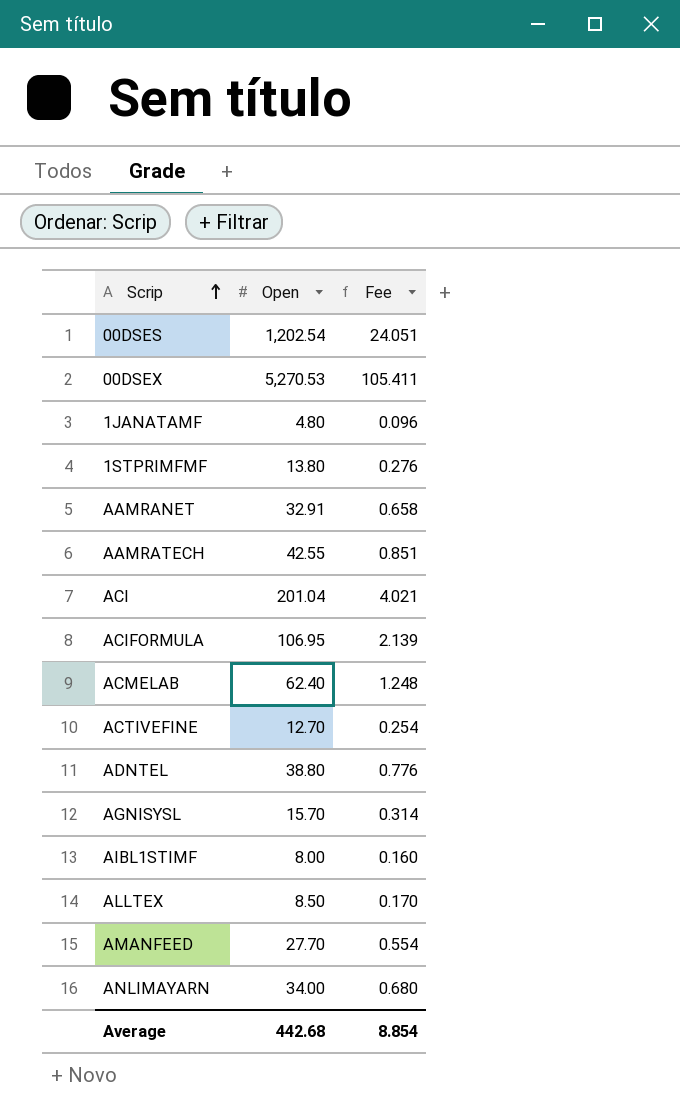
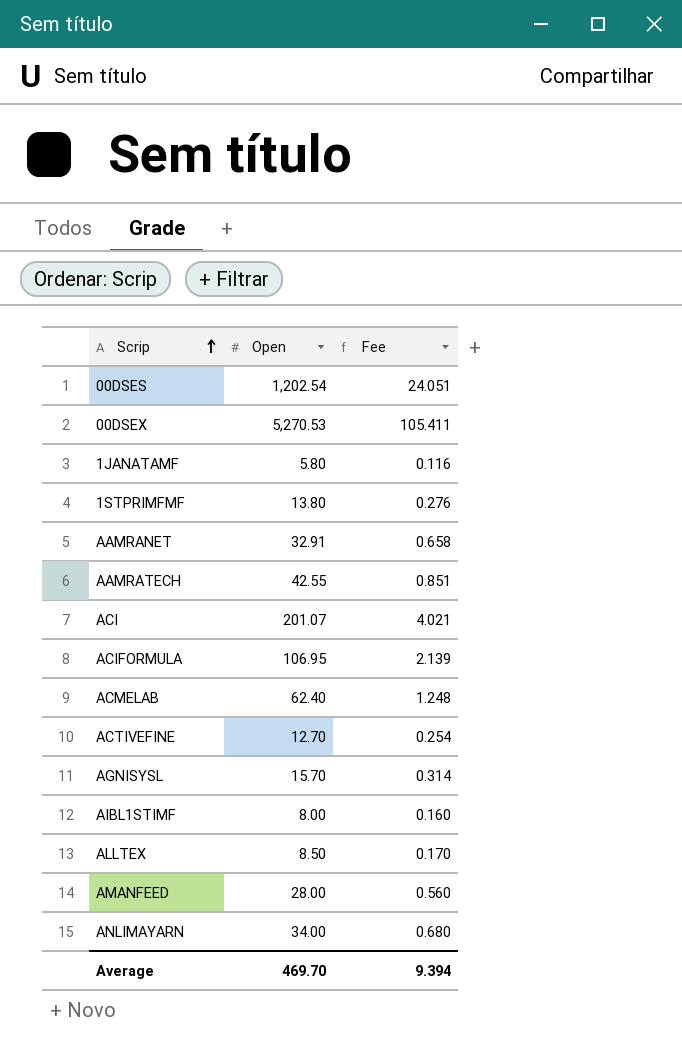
row ADNTEL: 38.80 | 0.776 -> none
1JANATAMF | Open: 4.80 -> 5.80
1JANATAMF | Fee: 0.096 -> 0.116
ACI | Open: 201.04 -> 201.07
AMANFEED | Open: 27.70 -> 28.00
AMANFEED | Fee: 0.554 -> 0.560
Average | Open: 442.68 -> 469.70
Average | Fee: 8.854 -> 9.394

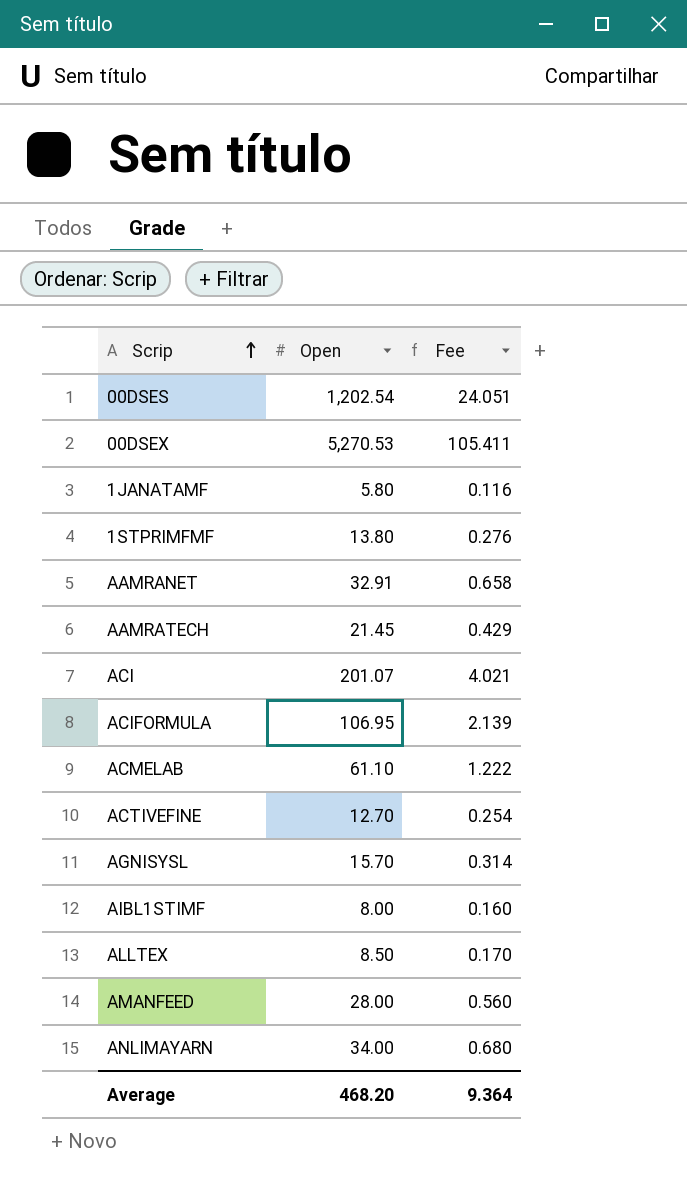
AAMRATECH | Open: 42.55 -> 21.45
AAMRATECH | Fee: 0.851 -> 0.429
ACMELAB | Open: 62.40 -> 61.10
ACMELAB | Fee: 1.248 -> 1.222
Average | Open: 469.70 -> 468.20
Average | Fee: 9.394 -> 9.364

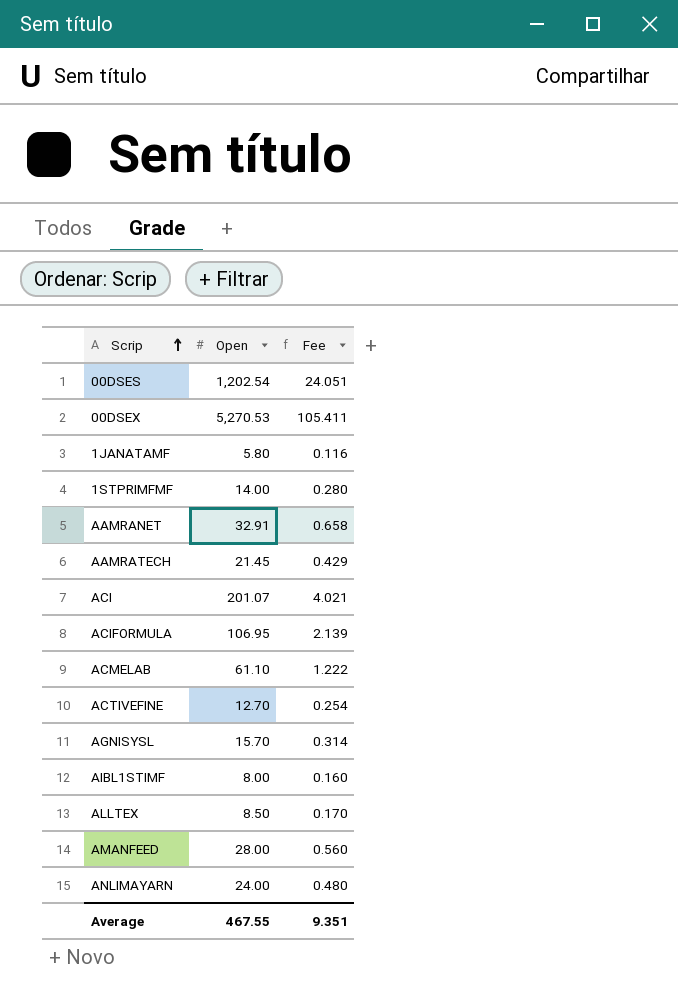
1STPRIMFMF | Open: 13.80 -> 14.00
1STPRIMFMF | Fee: 0.276 -> 0.280
ANLIMAYARN | Open: 34.00 -> 24.00
ANLIMAYARN | Fee: 0.680 -> 0.480
Average | Open: 468.20 -> 467.55
Average | Fee: 9.364 -> 9.351

